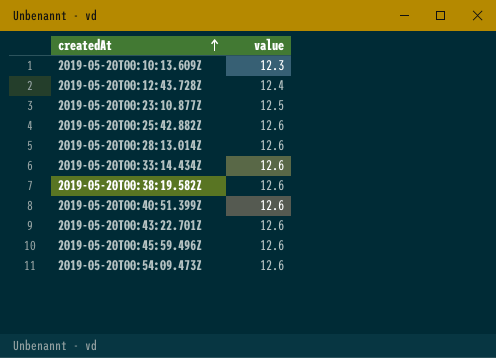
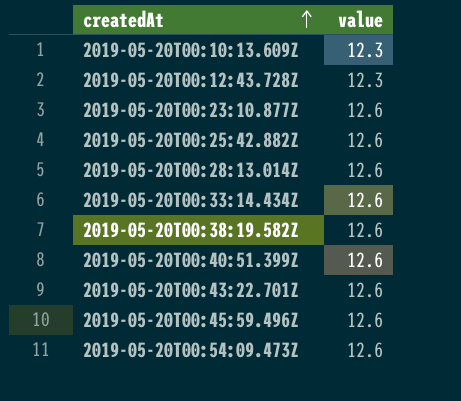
2019-05-20T00:12:43.728Z | value: 12.4 -> 12.3
2019-05-20T00:23:10.877Z | value: 12.5 -> 12.6

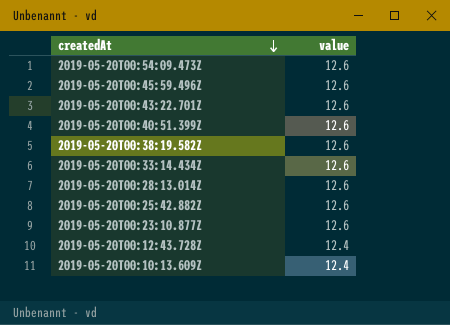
row order: createdAt ascending -> createdAt descending
2019-05-20T00:12:43.728Z | value: 12.3 -> 12.4
2019-05-20T00:10:13.609Z | value: 12.3 -> 12.4

